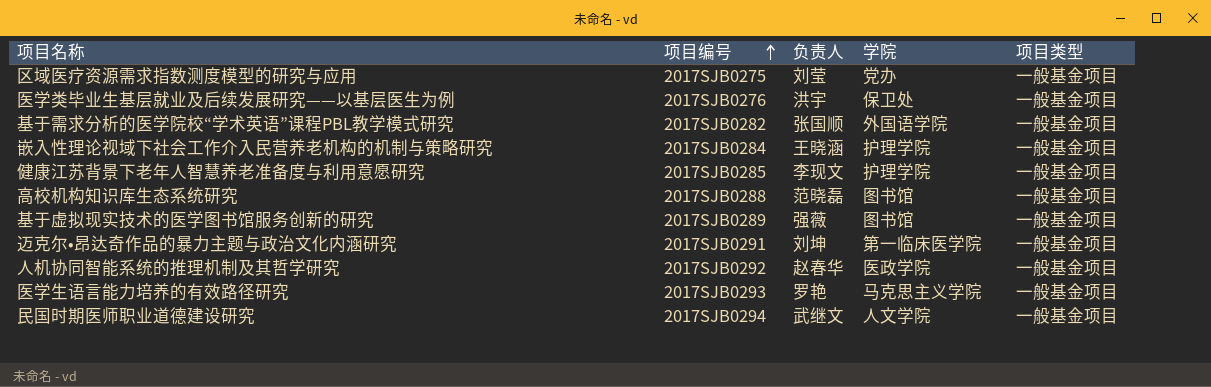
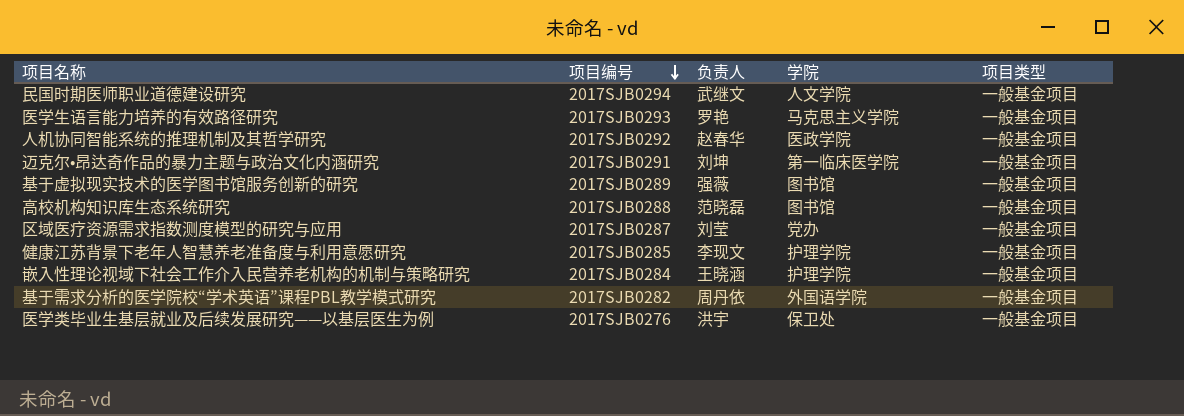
row order: 项目编号 ascending -> 项目编号 descending
区域医疗资源需求指数测度模型的研究与应用 | 项目编号: 2017SJB0275 -> 2017SJB0287
基于需求分析的医学院校“学术英语”课程PBL教学模式研究 | 负责人: 张国顺 -> 周丹依

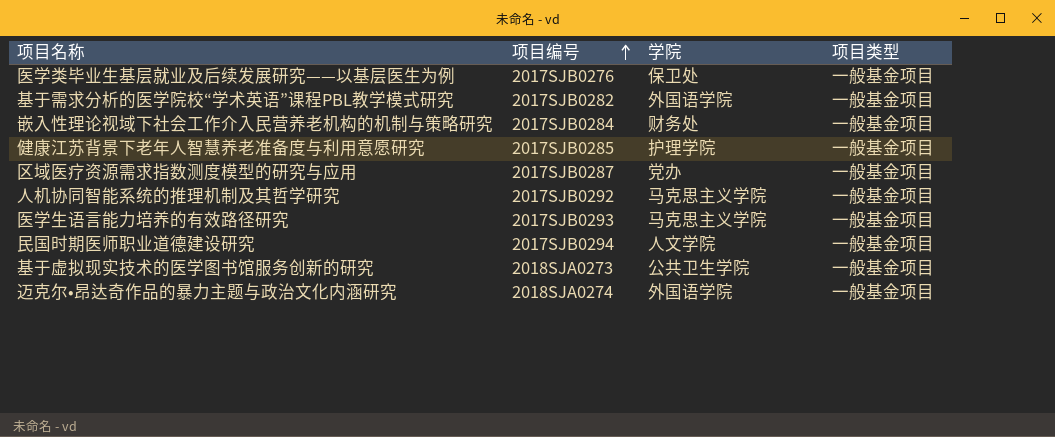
row order: 项目编号 descending -> 项目编号 ascending
column 负责人 | position: 3 -> none
row 高校机构知识库生态系统研究: 2017SJB0288 | 范晓磊 | 图书馆 | 一般基金项目 -> none
嵌入性理论视域下社会工作介入民营养老机构的机制与策略研究 | 学院: 护理学院 -> 财务处
人机协同智能系统的推理机制及其哲学研究 | 学院: 医政学院 -> 马克思主义学院
基于虚拟现实技术的医学图书馆服务创新的研究 | 项目编号: 2017SJB0289 -> 2018SJA0273
基于虚拟现实技术的医学图书馆服务创新的研究 | 学院: 图书馆 -> 公共卫生学院
迈克尔•昂达奇作品的暴力主题与政治文化内涵研究 | 项目编号: 2017SJB0291 -> 2018SJA0274
迈克尔•昂达奇作品的暴力主题与政治文化内涵研究 | 学院: 第一临床医学院 -> 外国语学院

